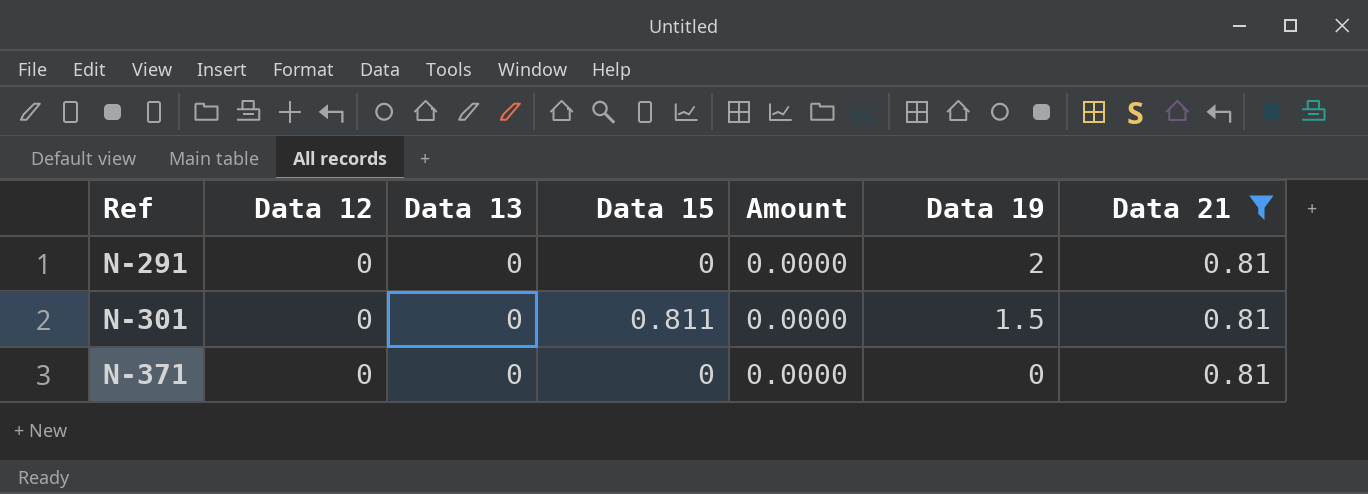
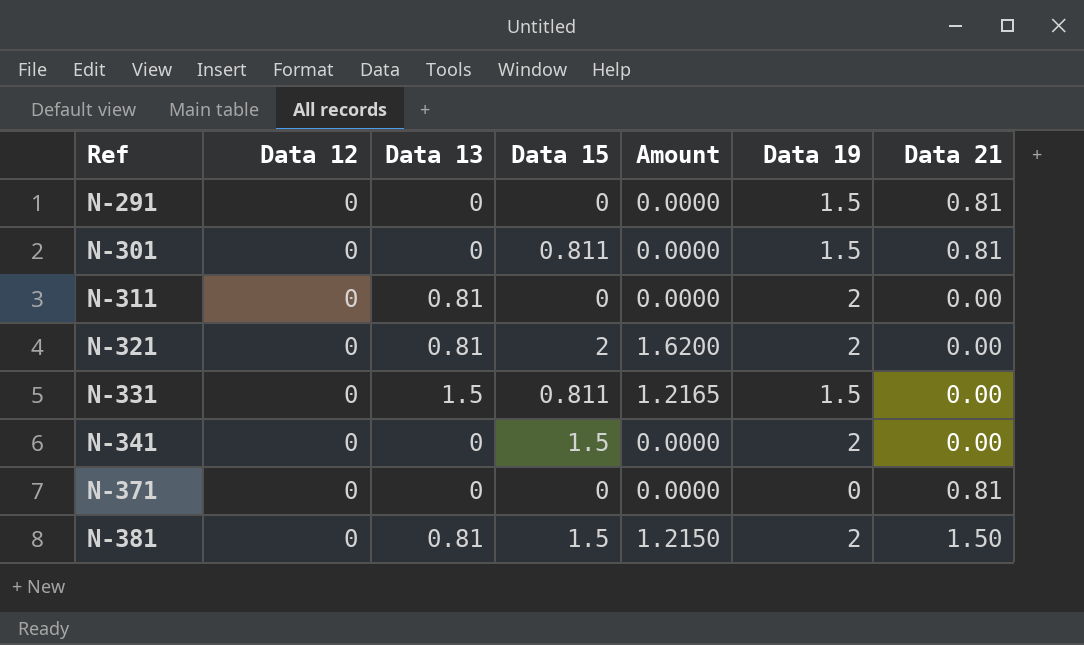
filter: Data 21 = 0.81 -> none
N-291 | Data 19: 2 -> 1.5

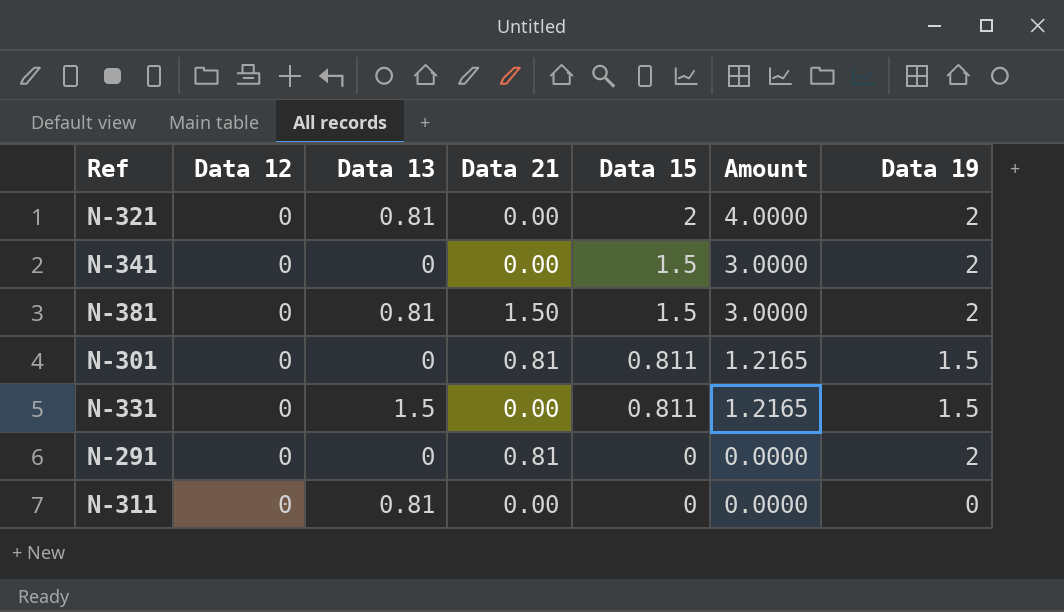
row order: Ref ascending -> Data 15 descending
column Data 21 | position: 7 -> 4
column Amount | formula: [Data 13] * [Data 15] -> [Data 15] * [Data 19]
row N-371: 0 | 0 | 0 | 0.0000 | 0 | 0.81 -> none
N-291 | Data 19: 1.5 -> 2
N-311 | Data 19: 2 -> 0

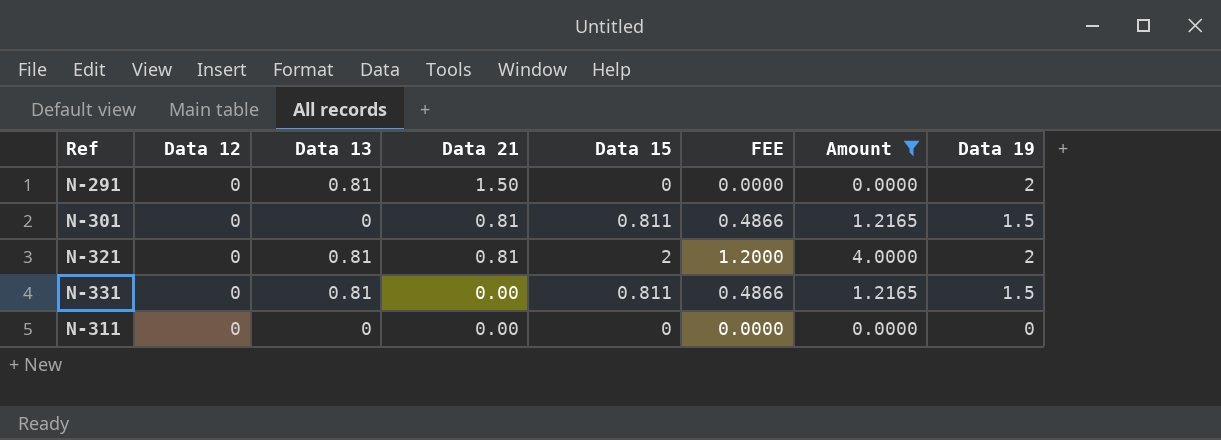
filter: none -> Amount != 3.0000
row order: Data 15 descending -> Data 21 descending
column FEE | formula: none -> [Data 15] * 0.6
N-291 | Data 13: 0 -> 0.81
N-291 | Data 21: 0.81 -> 1.50
N-321 | Data 21: 0.00 -> 0.81
N-331 | Data 13: 1.5 -> 0.81
N-311 | Data 13: 0.81 -> 0

